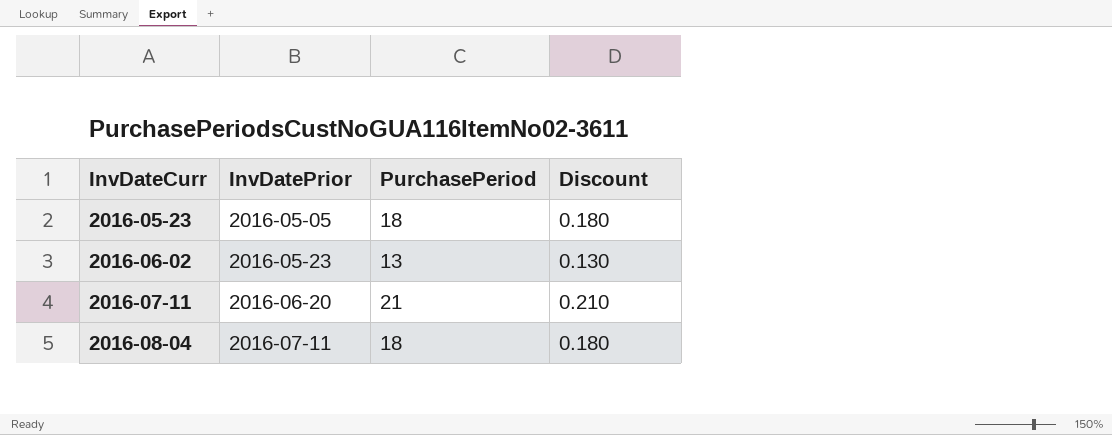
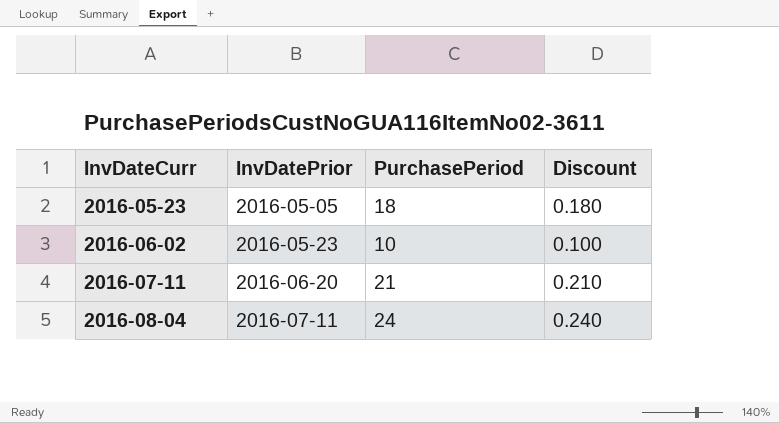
2016-06-02 | PurchasePeriod: 13 -> 10
2016-06-02 | Discount: 0.130 -> 0.100
2016-08-04 | PurchasePeriod: 18 -> 24
2016-08-04 | Discount: 0.180 -> 0.240

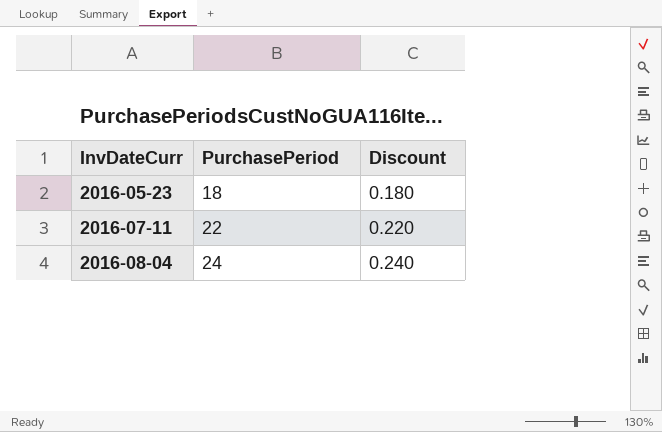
column InvDatePrior | position: 2 -> none
row 2016-06-02: 2016-05-23 | 10 | 0.100 -> none
2016-07-11 | PurchasePeriod: 21 -> 22
2016-07-11 | Discount: 0.210 -> 0.220

